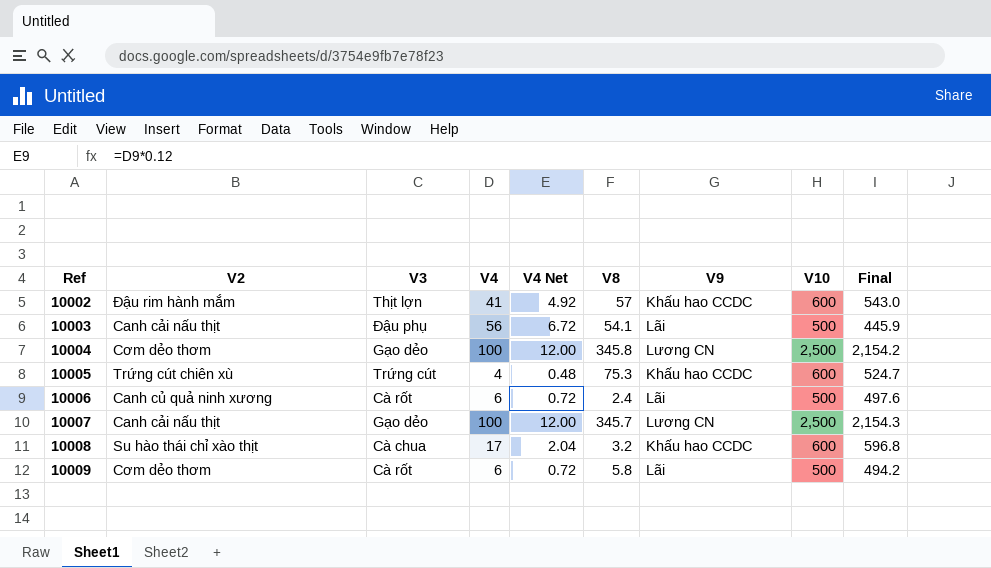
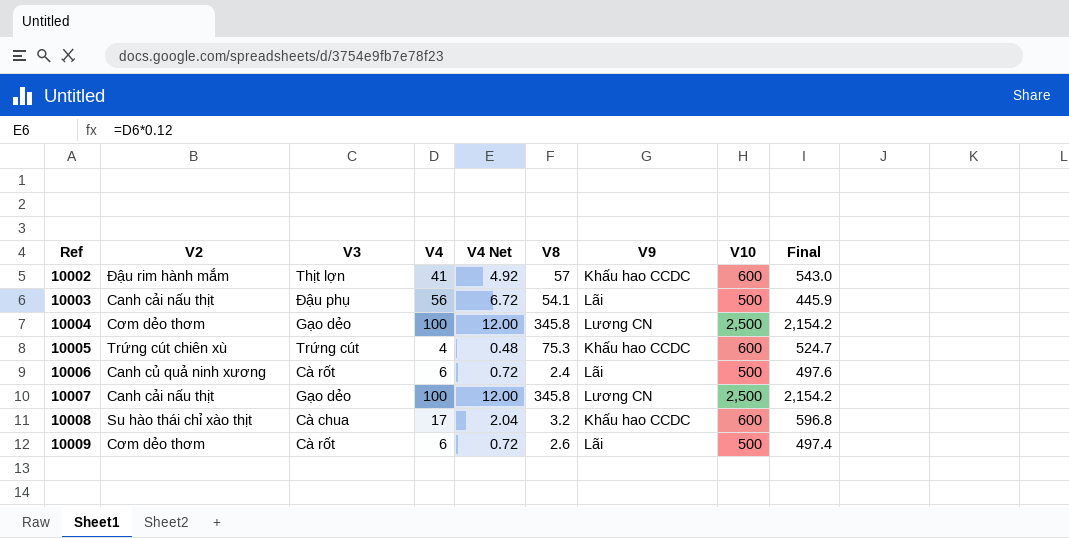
10007 | V8: 345.7 -> 345.8
10007 | Final: 2,154.3 -> 2,154.2
10009 | V8: 5.8 -> 2.6
10009 | Final: 494.2 -> 497.4

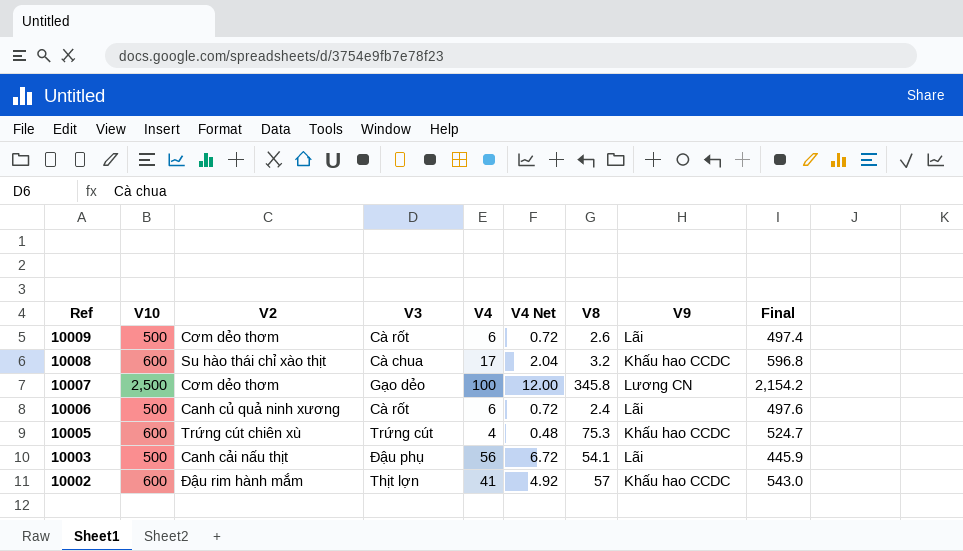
row order: Ref ascending -> Ref descending
column V10 | position: 8 -> 2
row 10004: Cơm dẻo thơm | Gạo dẻo | 100 | 12.00 | 345.8 | Lương CN | 2,500 | 2,154.2 -> none
10007 | V2: Canh cải nấu thịt -> Cơm dẻo thơm

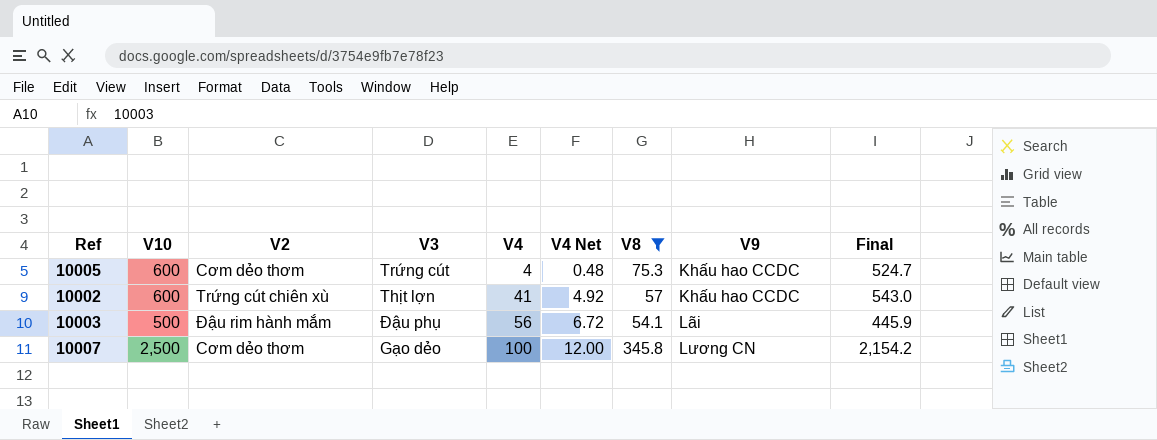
filter: none -> V8 >= 54.1
row order: Ref descending -> V4 ascending
10005 | V2: Trứng cút chiên xù -> Cơm dẻo thơm
10002 | V2: Đậu rim hành mắm -> Trứng cút chiên xù
10003 | V2: Canh cải nấu thịt -> Đậu rim hành mắm

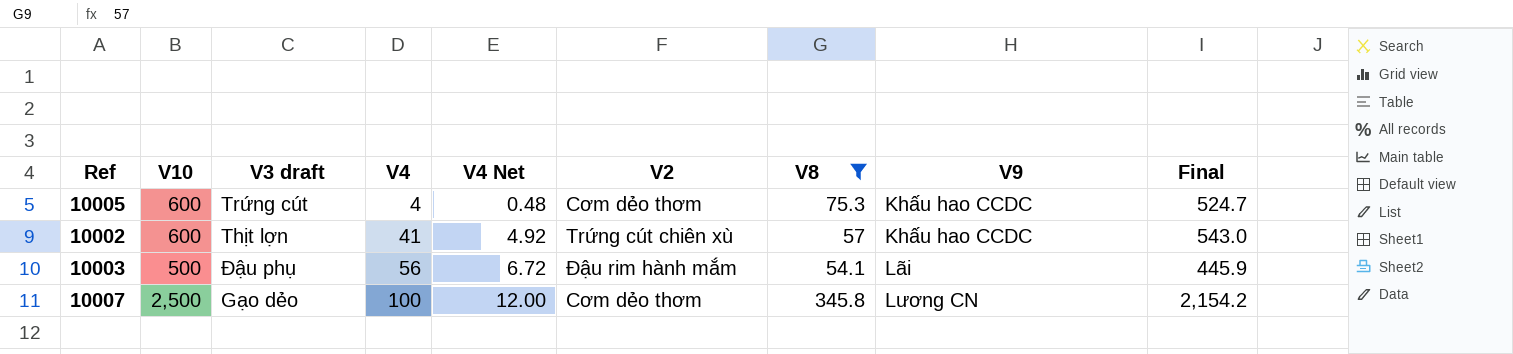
column name: V3 -> V3 draft
column V2 | position: 3 -> 6

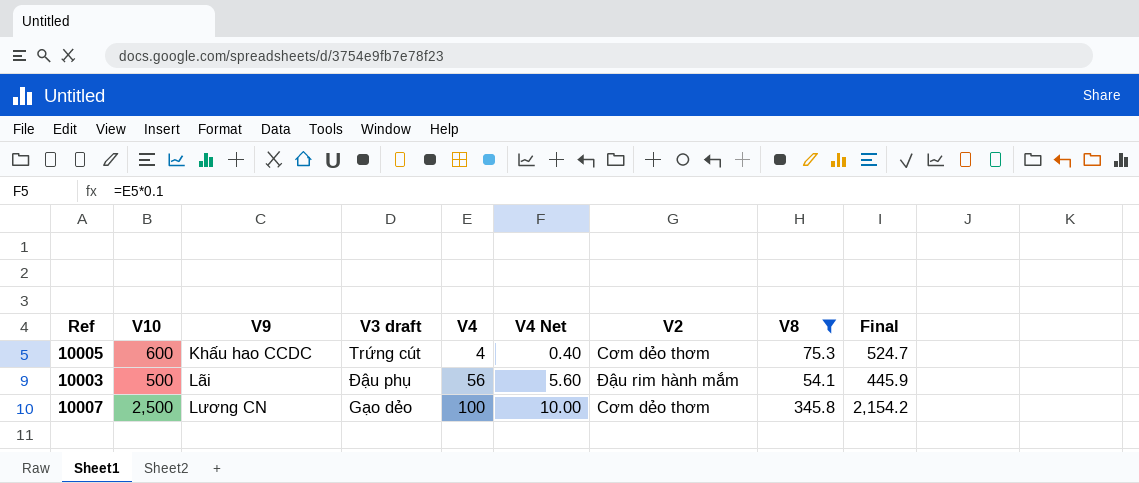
column V9 | position: 8 -> 3
column V4 Net | formula: [V4] * 0.12 -> [V4] * 0.1
row 10002: 600 | Thịt lợn | 41 | 4.92 | Trứng cút chiên xù | 57 | Khấu hao CCDC | 543.0 -> none

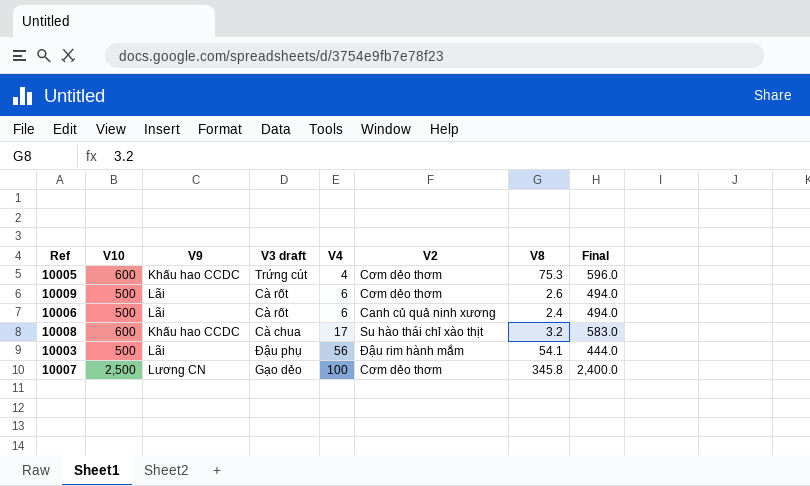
filter: V8 >= 54.1 -> none
column V4 Net | formula: [V4] * 0.1 -> none
column Final | formula: [V10] - [V8] -> [V10] - [V4]

